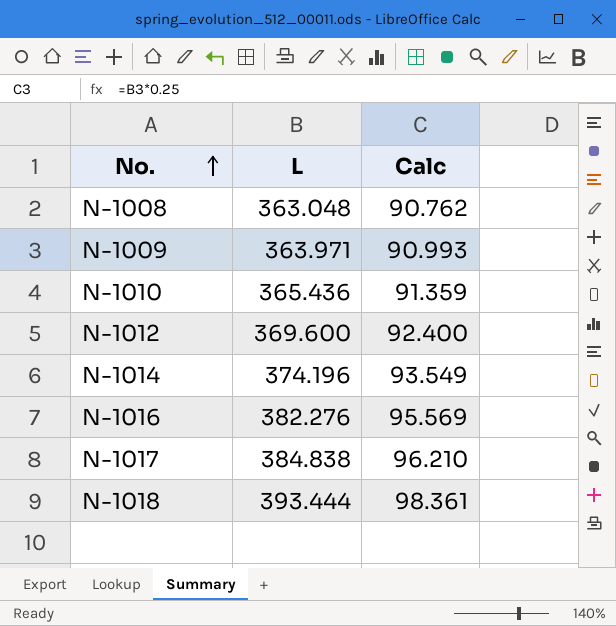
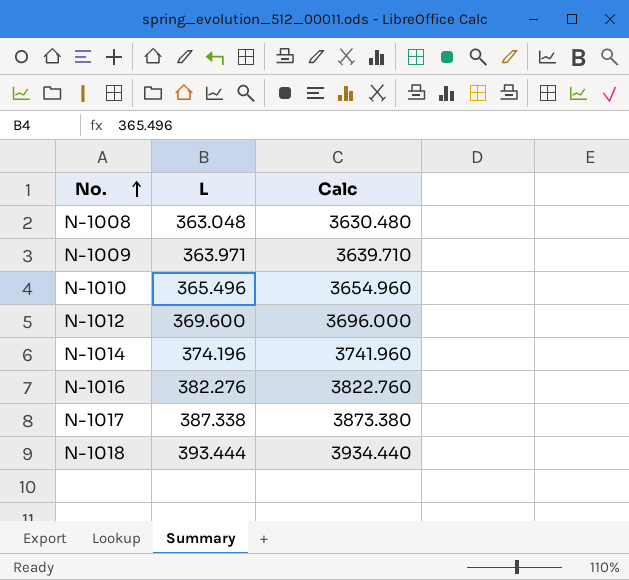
column Calc | formula: [L] * 0.25 -> [L] * 10
N-1010 | L: 365.436 -> 365.496
N-1017 | L: 384.838 -> 387.338

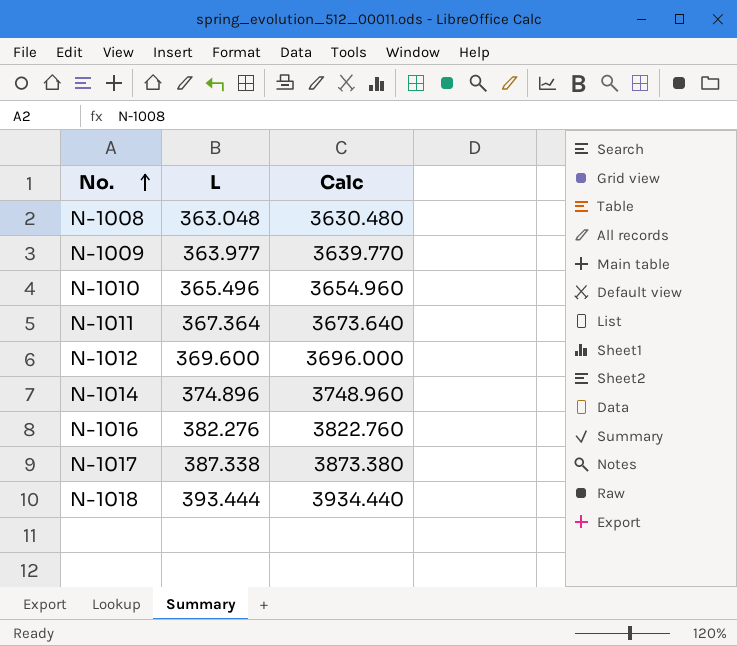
N-1009 | L: 363.971 -> 363.977
N-1009 | Calc: 3639.710 -> 3639.770
row N-1011: none -> 367.364 | 3673.640
N-1014 | L: 374.196 -> 374.896
N-1014 | Calc: 3741.960 -> 3748.960

